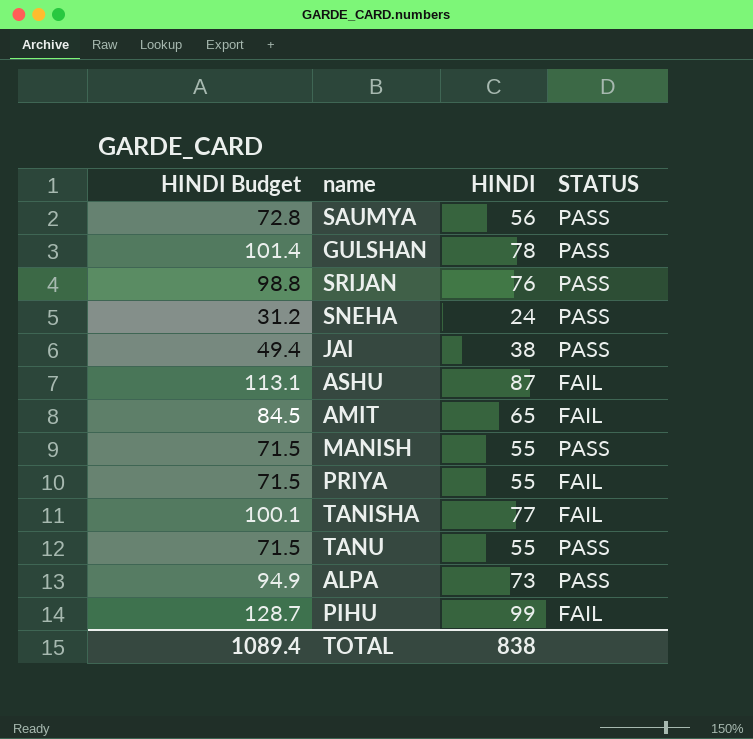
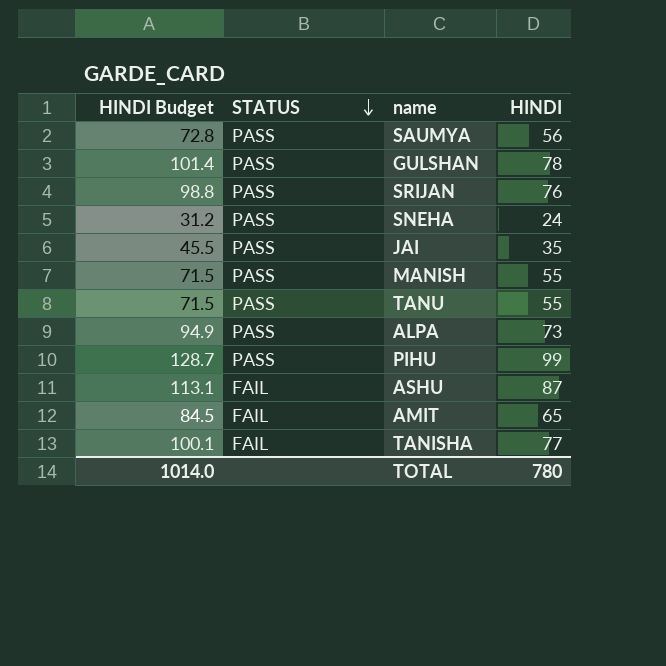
row order: none -> STATUS descending
column STATUS | position: 4 -> 2
row PRIYA: 71.5 | 55 | FAIL -> none
JAI | HINDI Budget: 49.4 -> 45.5
JAI | HINDI: 38 -> 35
PIHU | STATUS: FAIL -> PASS
TOTAL | HINDI Budget: 1089.4 -> 1014.0
TOTAL | HINDI: 838 -> 780

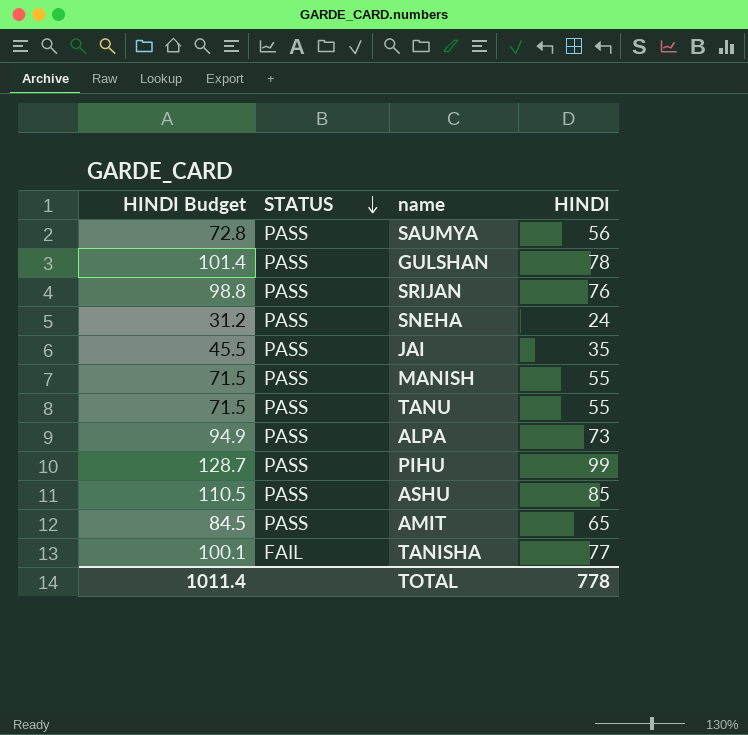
ASHU | HINDI Budget: 113.1 -> 110.5
ASHU | STATUS: FAIL -> PASS
ASHU | HINDI: 87 -> 85
AMIT | STATUS: FAIL -> PASS
TOTAL | HINDI Budget: 1014.0 -> 1011.4
TOTAL | HINDI: 780 -> 778

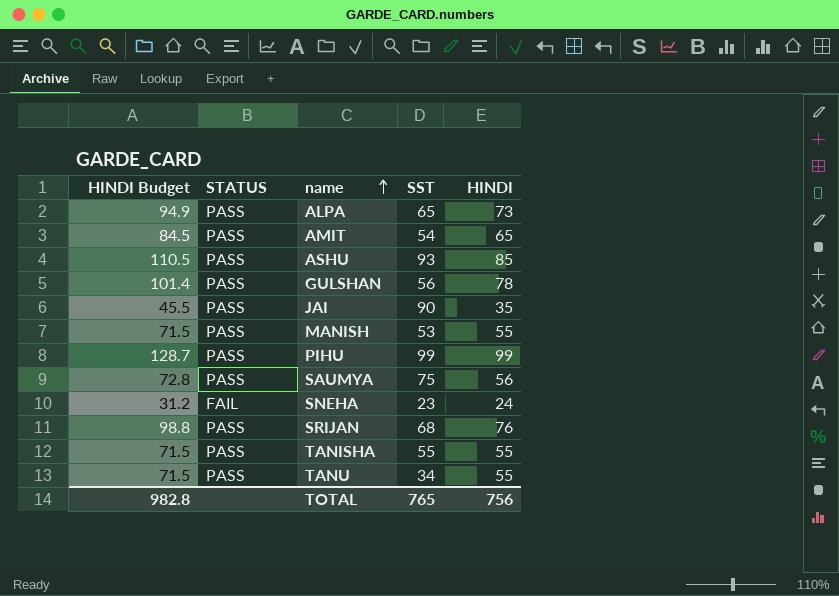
row order: STATUS descending -> name ascending
column SST | position: none -> 4
SNEHA | STATUS: PASS -> FAIL
TANISHA | HINDI Budget: 100.1 -> 71.5
TANISHA | STATUS: FAIL -> PASS
TANISHA | HINDI: 77 -> 55
TOTAL | HINDI Budget: 1011.4 -> 982.8
TOTAL | HINDI: 778 -> 756

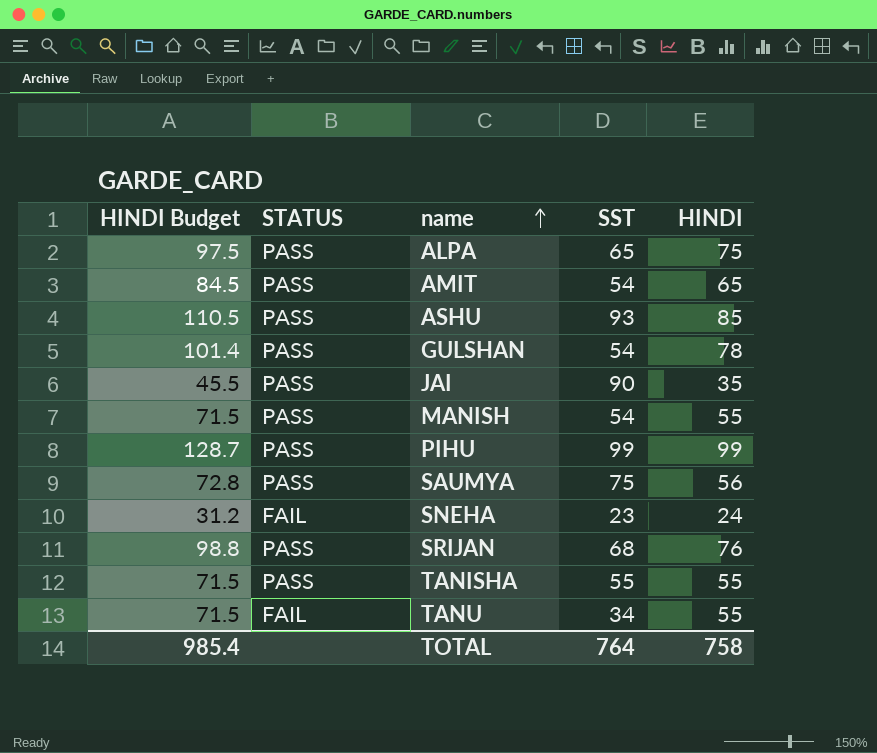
ALPA | HINDI Budget: 94.9 -> 97.5
ALPA | HINDI: 73 -> 75
GULSHAN | SST: 56 -> 54
MANISH | SST: 53 -> 54
TANU | STATUS: PASS -> FAIL
TOTAL | HINDI Budget: 982.8 -> 985.4
TOTAL | SST: 765 -> 764
TOTAL | HINDI: 756 -> 758

